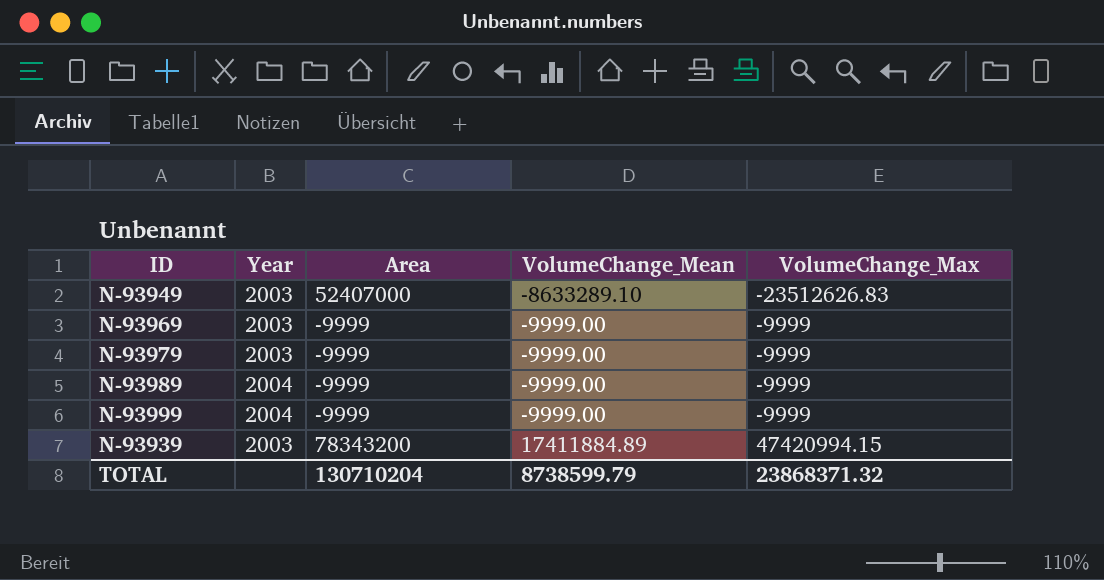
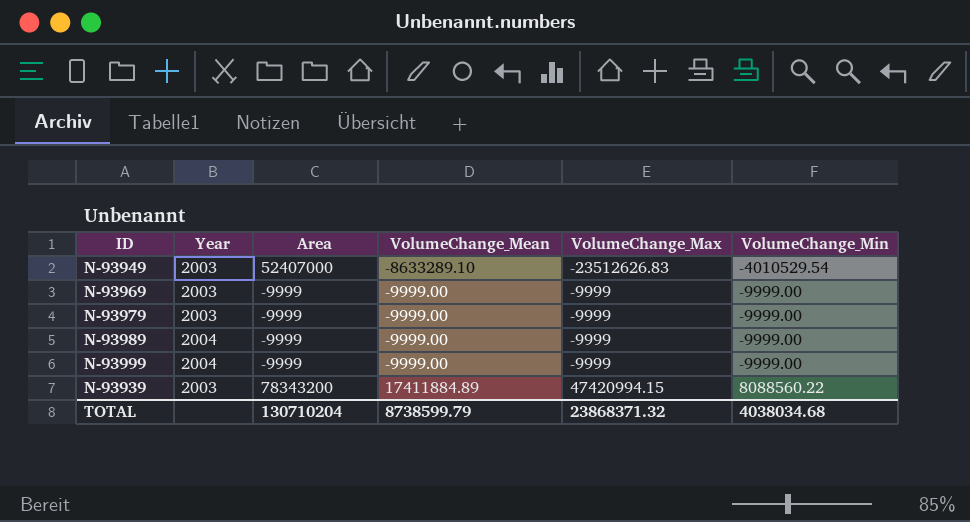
column VolumeChange_Min | position: none -> 6

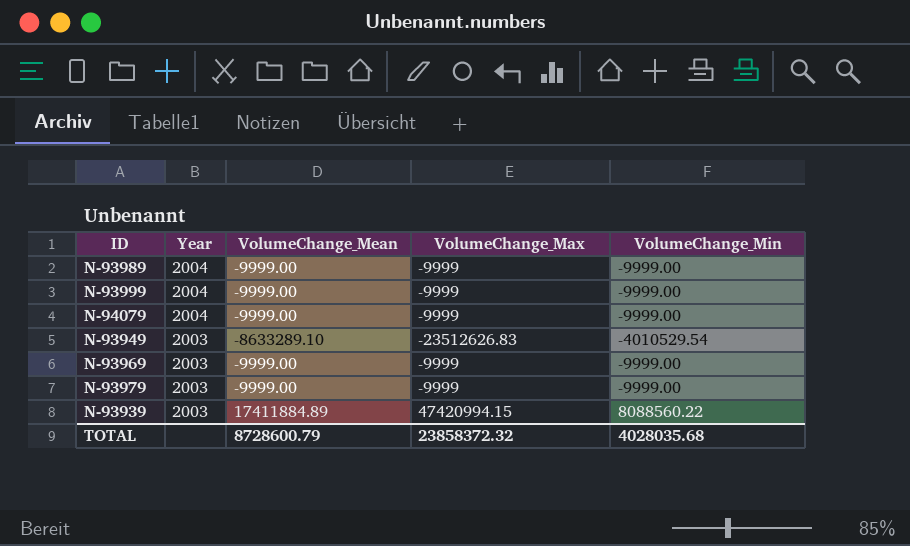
row order: VolumeChange_Mean ascending -> Year descending
column Area | position: 3 -> none
row N-94079: none -> 2004 | -9999.00 | -9999 | -9999.00
TOTAL | VolumeChange_Mean: 8738599.79 -> 8728600.79
TOTAL | VolumeChange_Max: 23868371.32 -> 23858372.32
TOTAL | VolumeChange_Min: 4038034.68 -> 4028035.68

